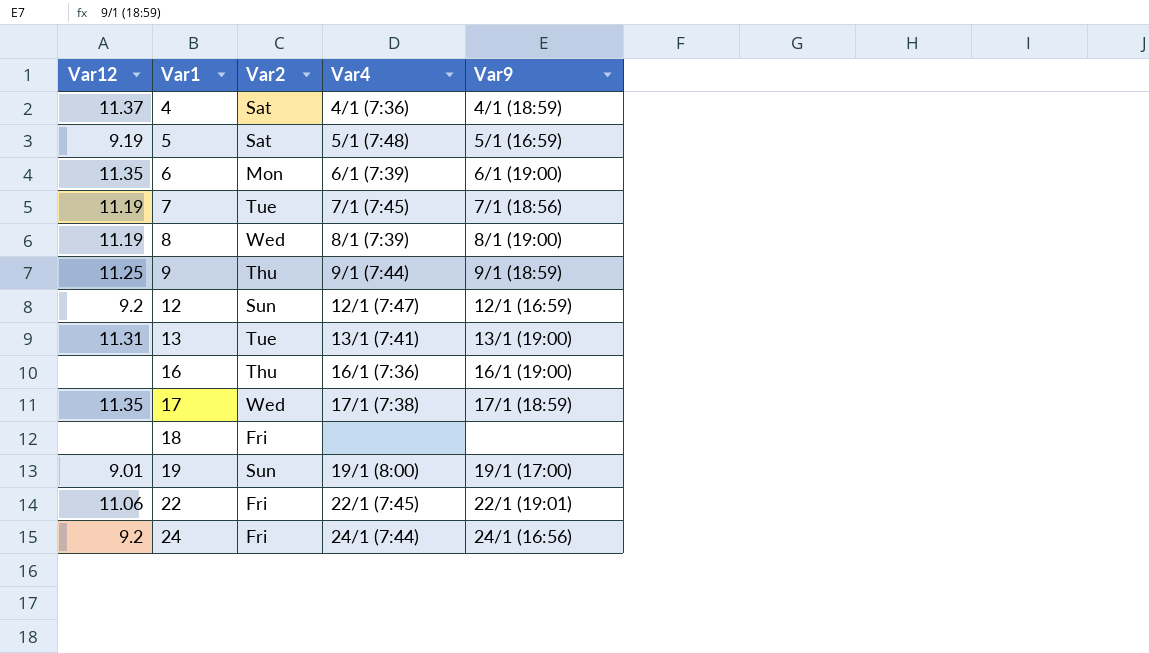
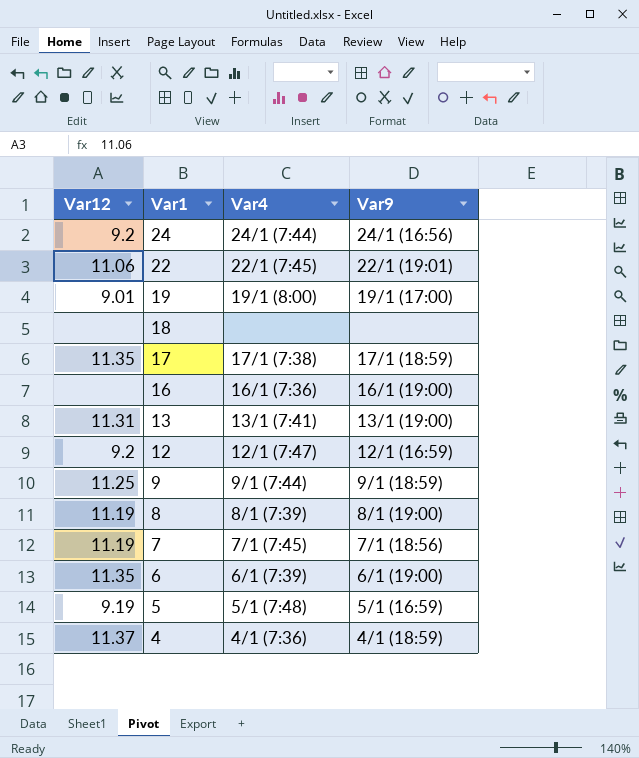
row order: Var1 ascending -> Var1 descending
column Var2 | position: 3 -> none

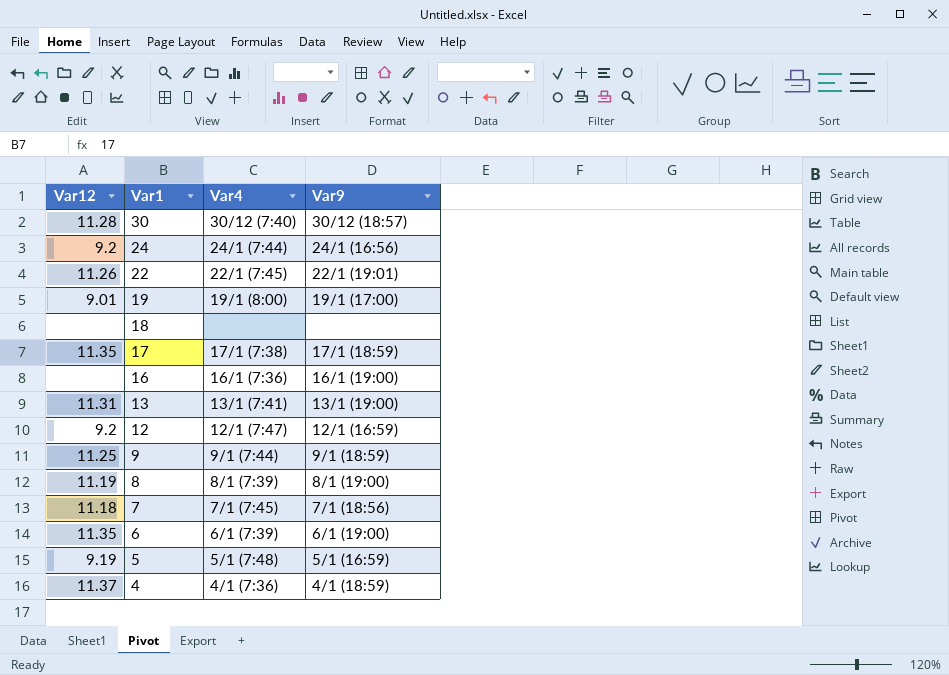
row 30: none -> 11.28 | 30/12 (7:40) | 30/12 (18:57)
22 | Var12: 11.06 -> 11.26
7 | Var12: 11.19 -> 11.18

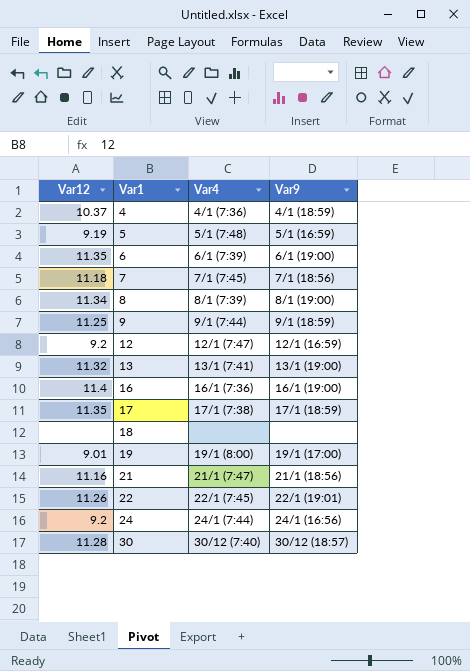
row order: Var1 descending -> Var1 ascending
4 | Var12: 11.37 -> 10.37
8 | Var12: 11.19 -> 11.34
13 | Var12: 11.31 -> 11.32
16 | Var12: none -> 11.4
row 21: none -> 11.16 | 21/1 (7:47) | 21/1 (18:56)

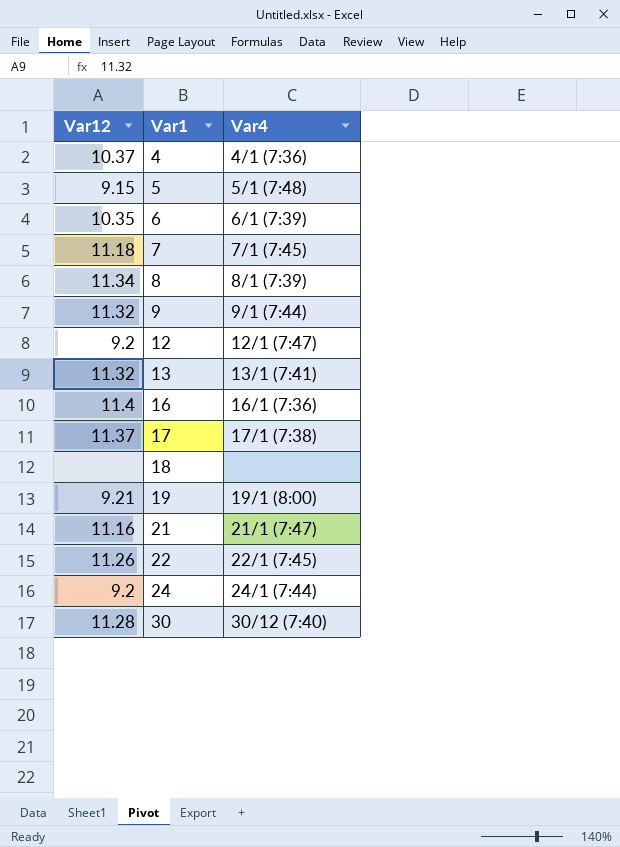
column Var9 | position: 4 -> none
5 | Var12: 9.19 -> 9.15
6 | Var12: 11.35 -> 10.35
9 | Var12: 11.25 -> 11.32
17 | Var12: 11.35 -> 11.37
19 | Var12: 9.01 -> 9.21

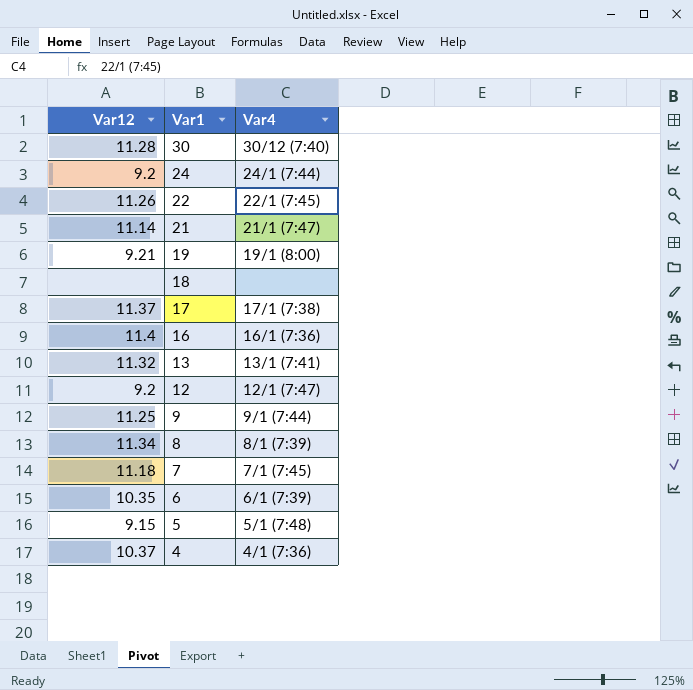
row order: Var1 ascending -> Var1 descending
21 | Var12: 11.16 -> 11.14
9 | Var12: 11.32 -> 11.25

